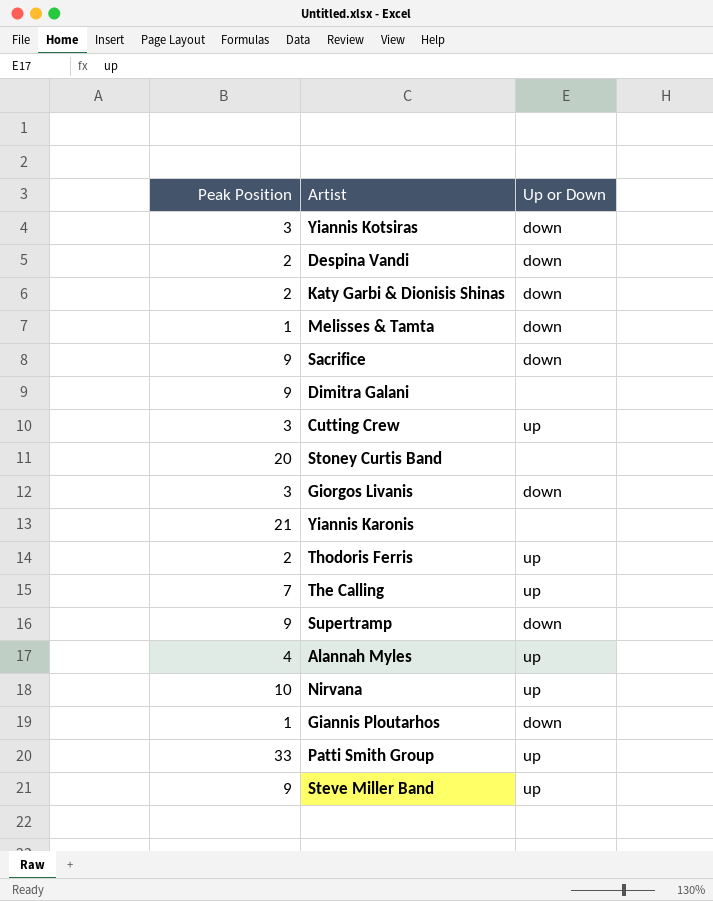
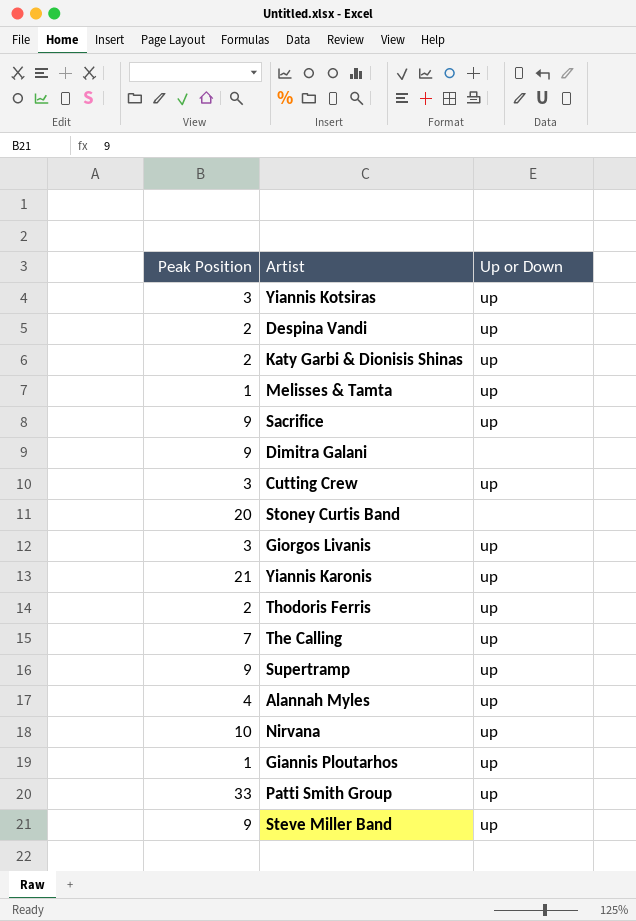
Yiannis Kotsiras | Up or Down: down -> up
Despina Vandi | Up or Down: down -> up
Katy Garbi & Dionisis Shinas | Up or Down: down -> up
Melisses & Tamta | Up or Down: down -> up
Sacrifice | Up or Down: down -> up
Giorgos Livanis | Up or Down: down -> up
Yiannis Karonis | Up or Down: none -> up
Supertramp | Up or Down: down -> up
Giannis Ploutarhos | Up or Down: down -> up

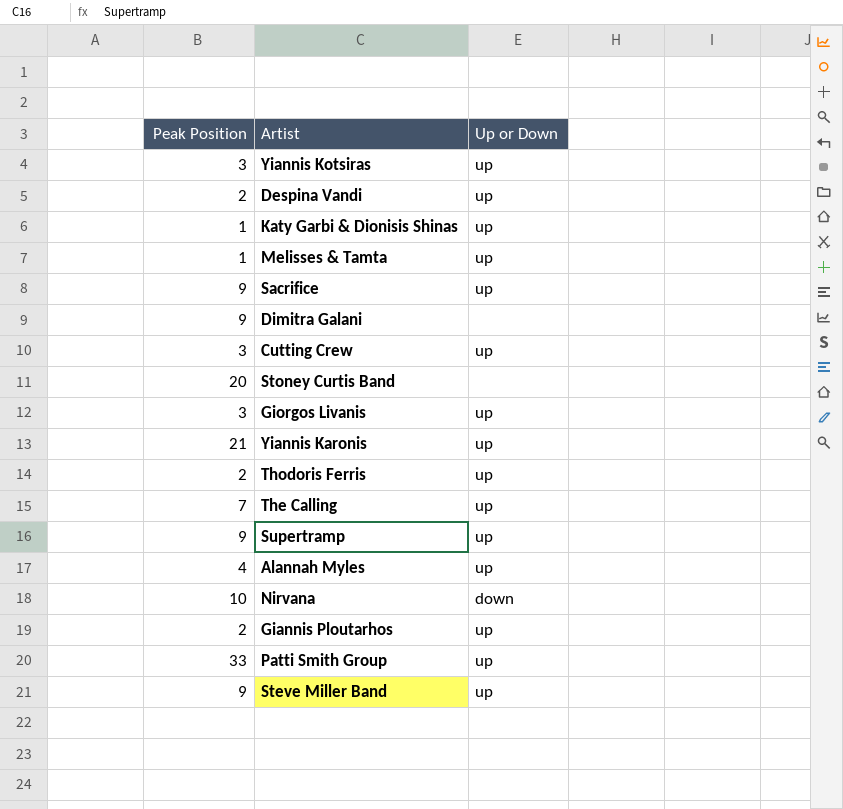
Katy Garbi & Dionisis Shinas | Peak Position: 2 -> 1
Nirvana | Up or Down: up -> down
Giannis Ploutarhos | Peak Position: 1 -> 2

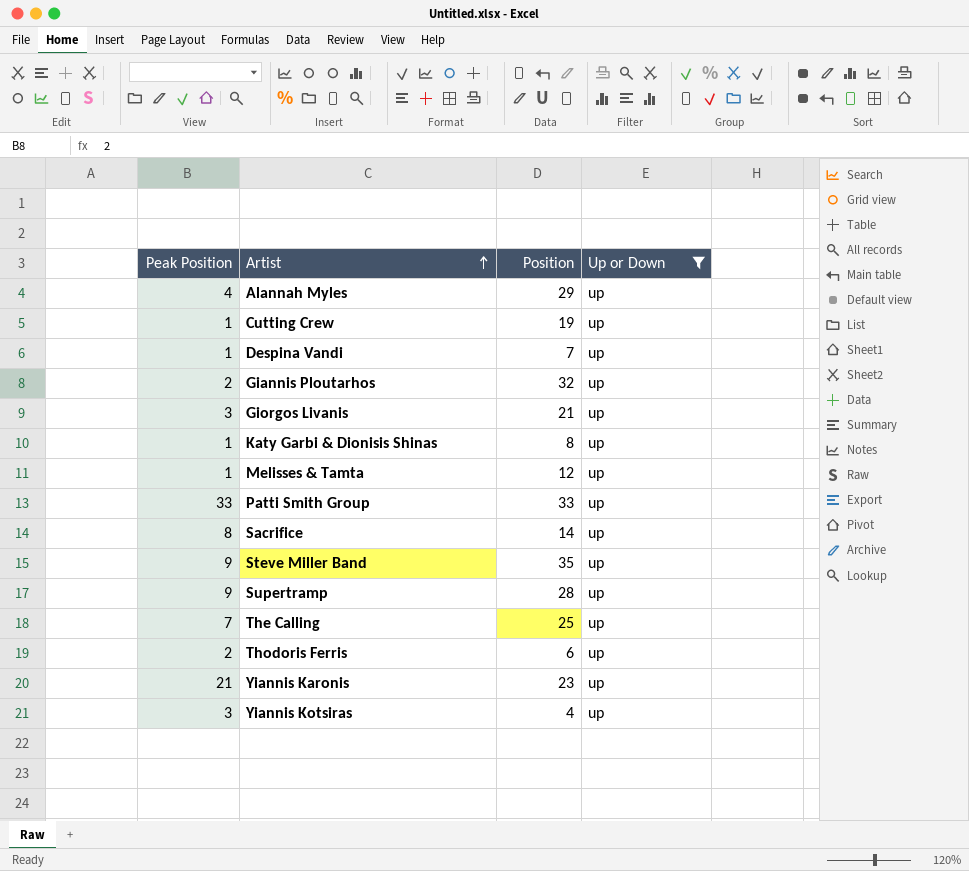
filter: none -> Up or Down = up
row order: none -> Artist ascending
column Position | position: none -> 3
Cutting Crew | Peak Position: 3 -> 1
Despina Vandi | Peak Position: 2 -> 1
Sacrifice | Peak Position: 9 -> 8

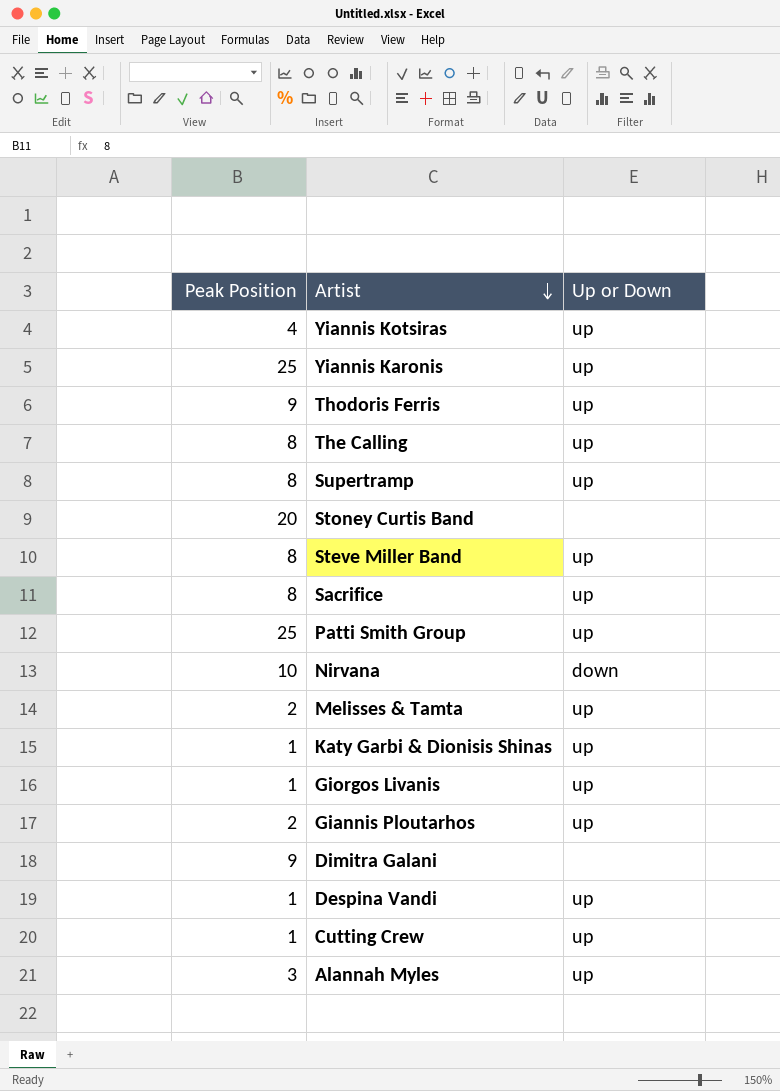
filter: Up or Down = up -> none
row order: Artist ascending -> Artist descending
column Position | position: 3 -> none
Yiannis Kotsiras | Peak Position: 3 -> 4
Yiannis Karonis | Peak Position: 21 -> 25
Thodoris Ferris | Peak Position: 2 -> 9
The Calling | Peak Position: 7 -> 8
Supertramp | Peak Position: 9 -> 8
Steve Miller Band | Peak Position: 9 -> 8
Patti Smith Group | Peak Position: 33 -> 25
Melisses & Tamta | Peak Position: 1 -> 2
Giorgos Livanis | Peak Position: 3 -> 1
Alannah Myles | Peak Position: 4 -> 3

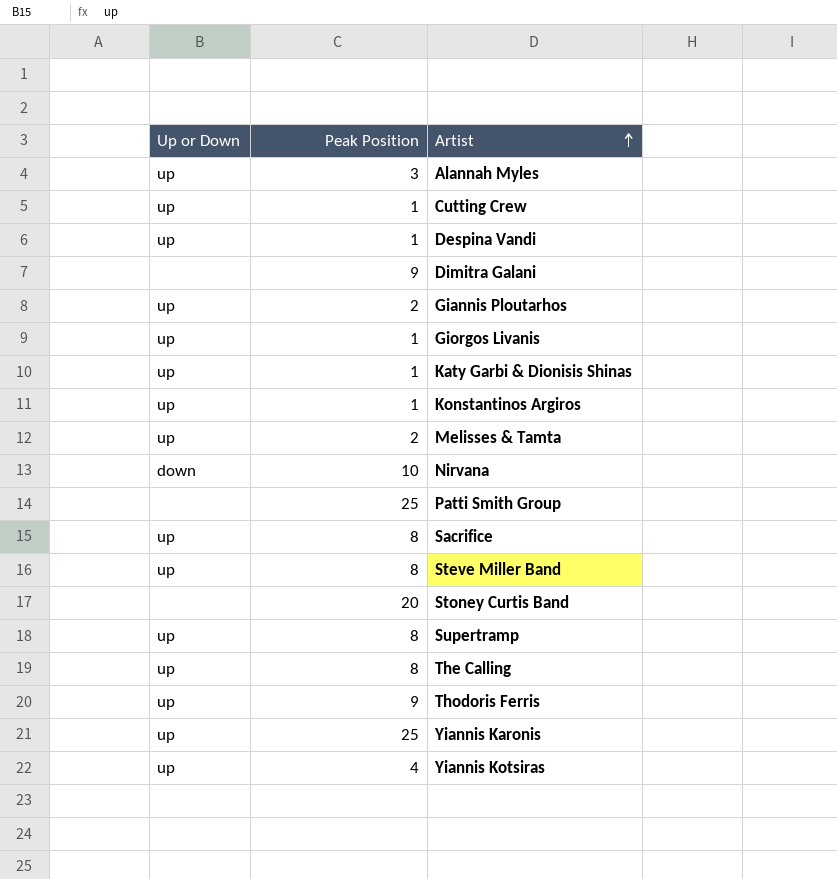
row order: Artist descending -> Artist ascending
column Up or Down | position: 3 -> 1
row Konstantinos Argiros: none -> up | 1
Patti Smith Group | Up or Down: up -> none

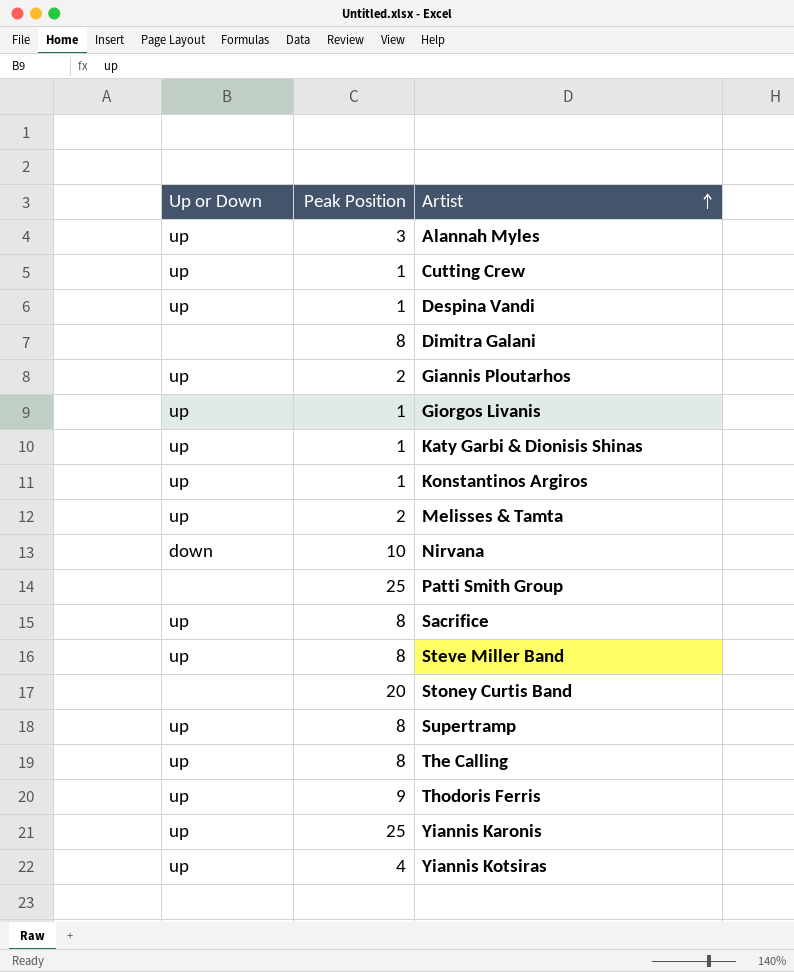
Dimitra Galani | Peak Position: 9 -> 8

